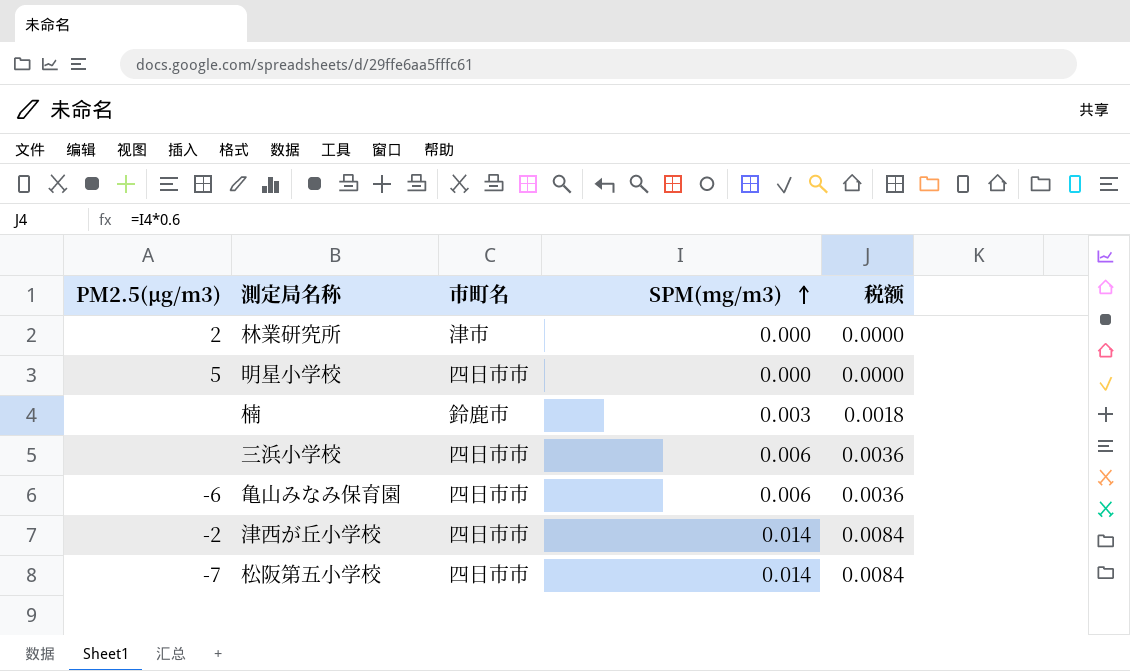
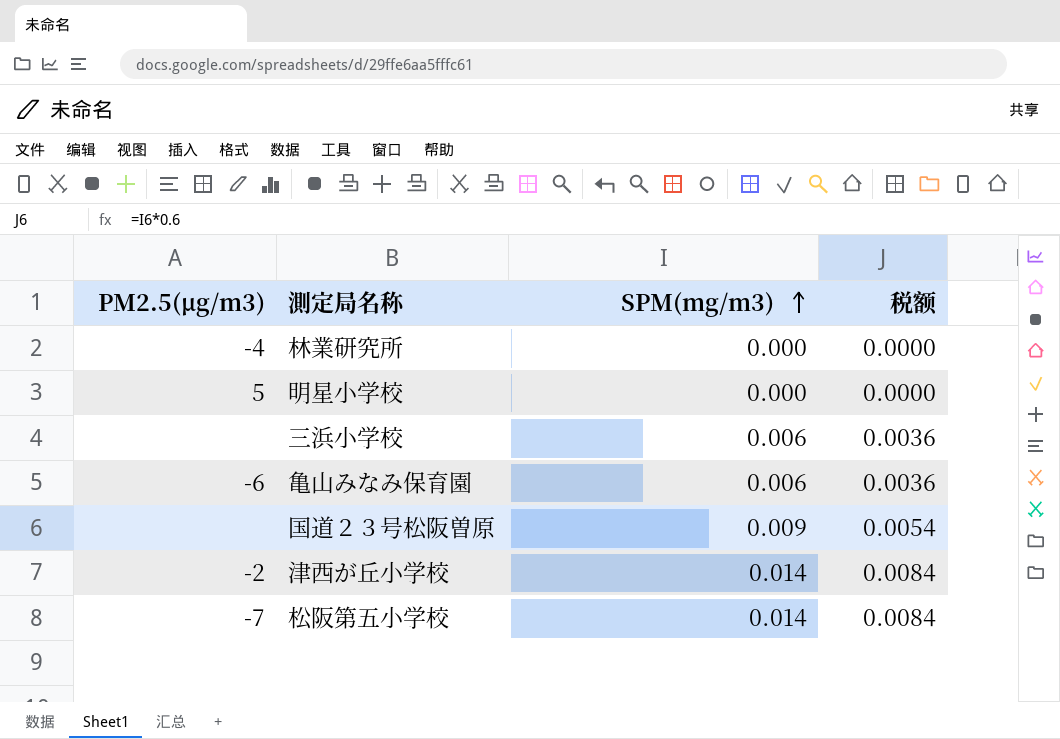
column 市町名 | position: 3 -> none
row 楠: none | 鈴鹿市 | 0.003 | 0.0018 -> none
林業研究所 | PM2.5(μg/m3): 2 -> -4
row 国道２３号松阪曽原: none -> none | 0.009 | 0.0054

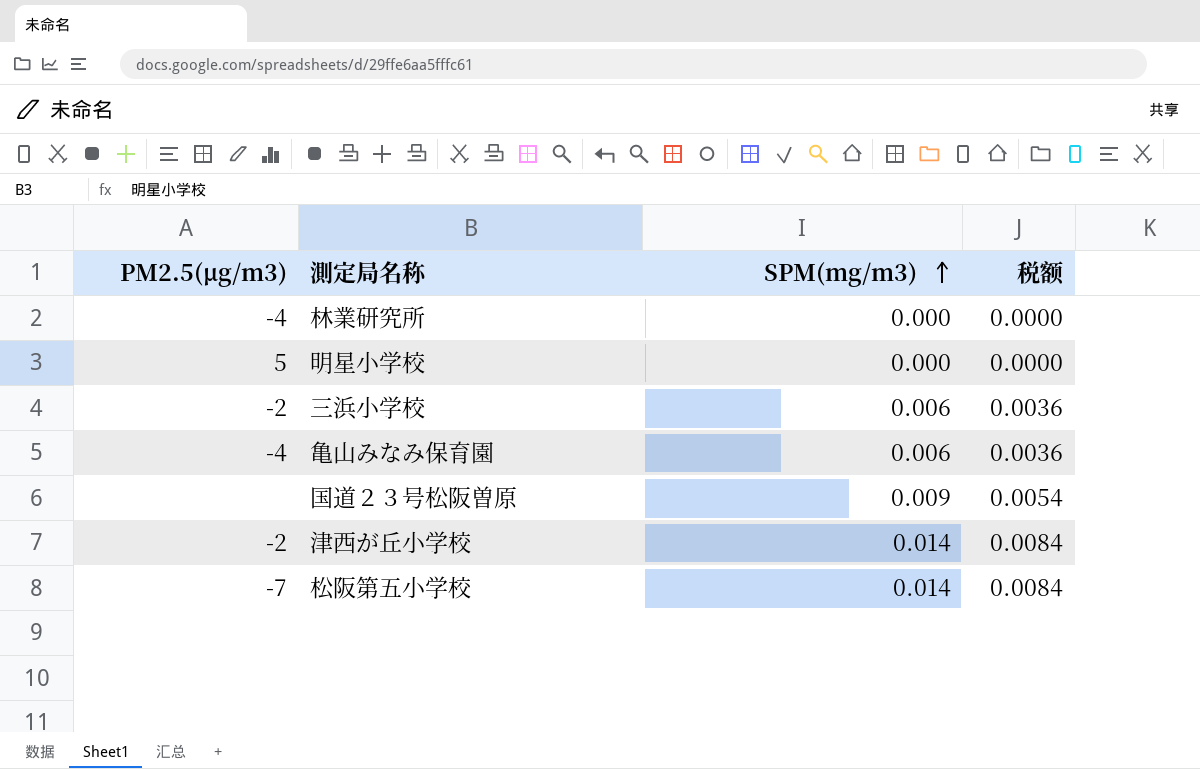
三浜小学校 | PM2.5(μg/m3): none -> -2
亀山みなみ保育園 | PM2.5(μg/m3): -6 -> -4

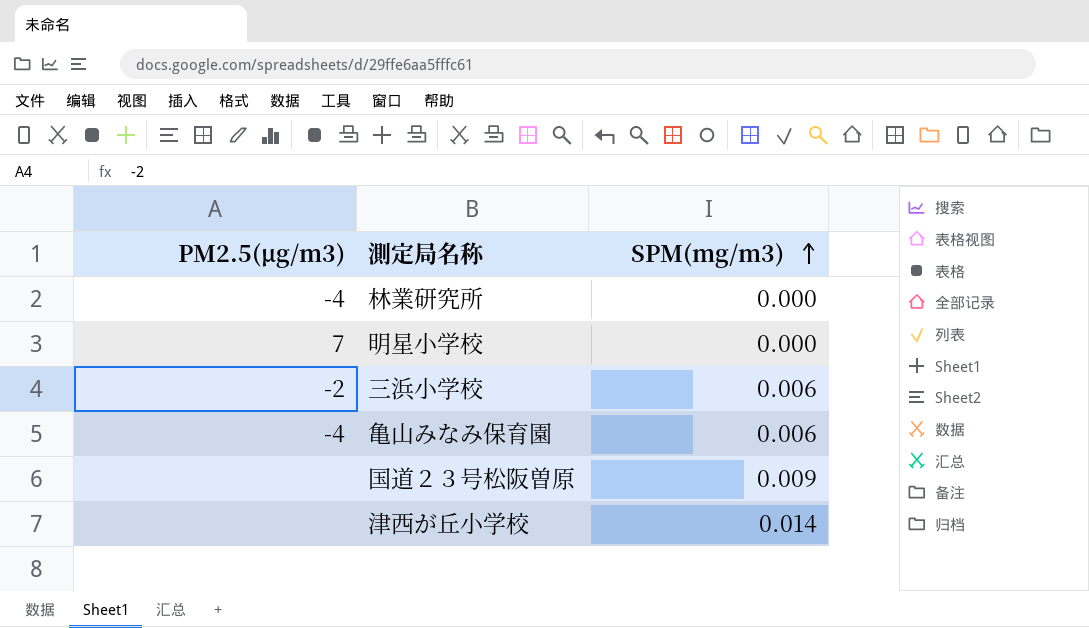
column 税额 | formula: [SPM(mg/m3)] * 0.6 -> none
row 松阪第五小学校: -7 | 0.014 | 0.0084 -> none
明星小学校 | PM2.5(μg/m3): 5 -> 7
津西が丘小学校 | PM2.5(μg/m3): -2 -> none

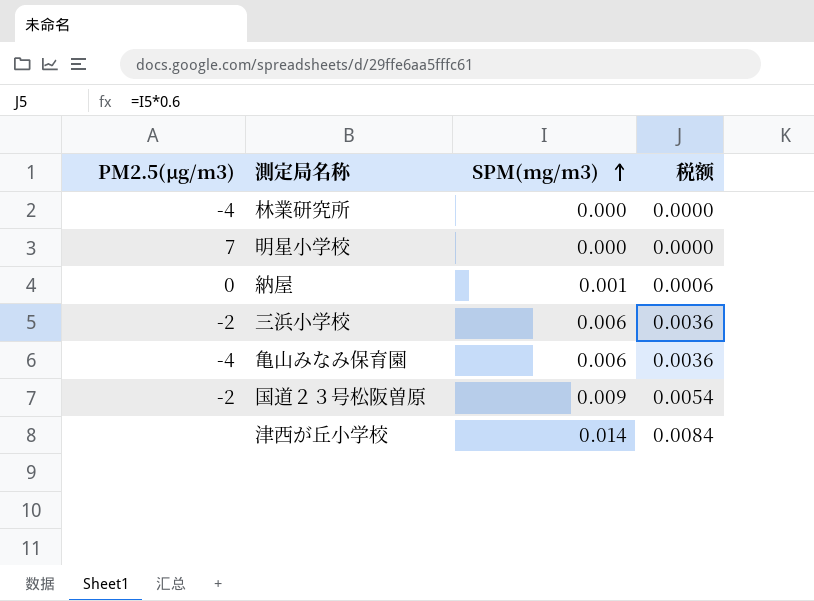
column 税额 | formula: none -> [SPM(mg/m3)] * 0.6
row 納屋: none -> 0 | 0.001 | 0.0006
国道２３号松阪曽原 | PM2.5(μg/m3): none -> -2

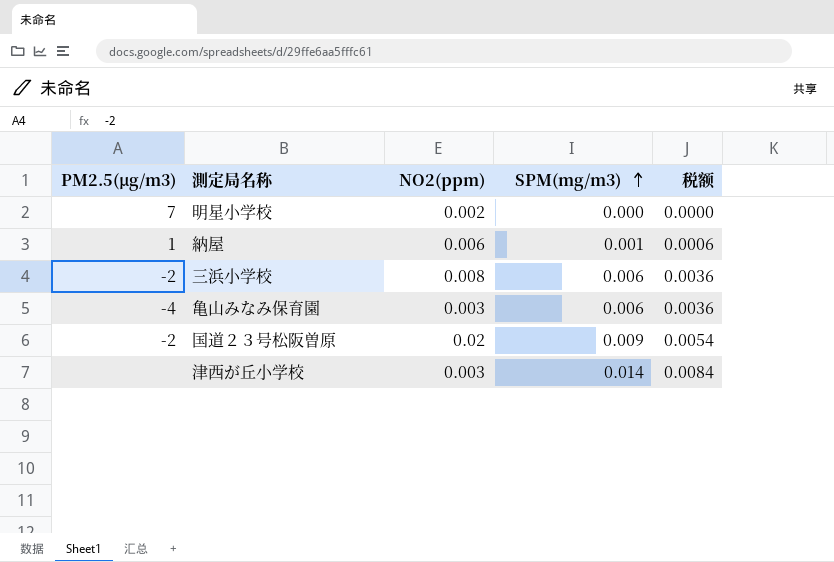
column NO2(ppm) | position: none -> 3
row 林業研究所: -4 | 0.000 | 0.0000 -> none
納屋 | PM2.5(μg/m3): 0 -> 1

